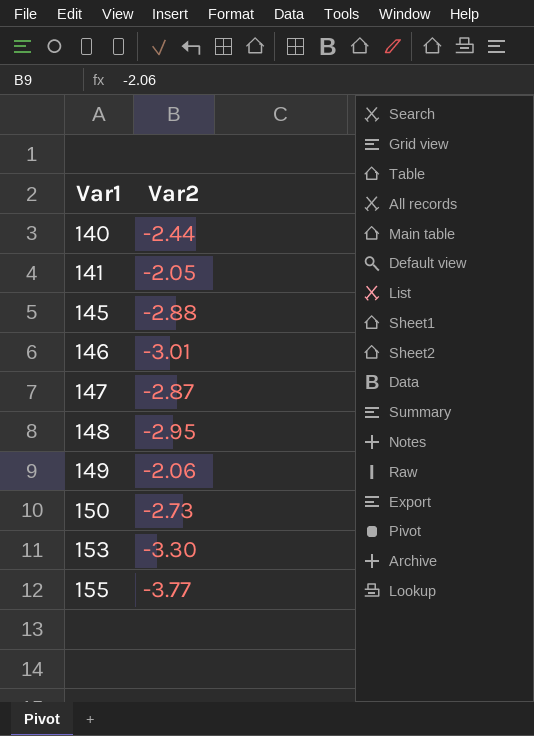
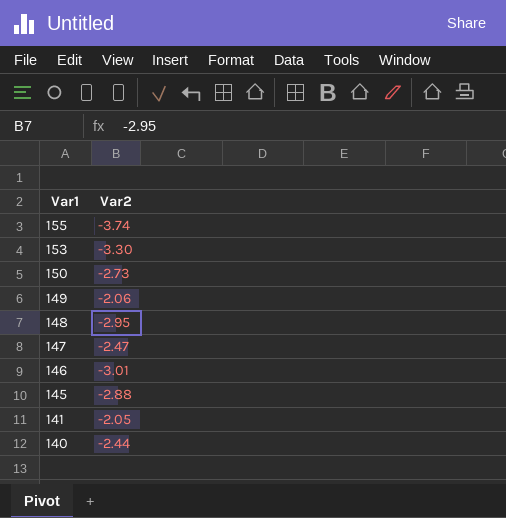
row order: Var1 ascending -> Var1 descending
155 | Var2: -3.77 -> -3.74
147 | Var2: -2.87 -> -2.47

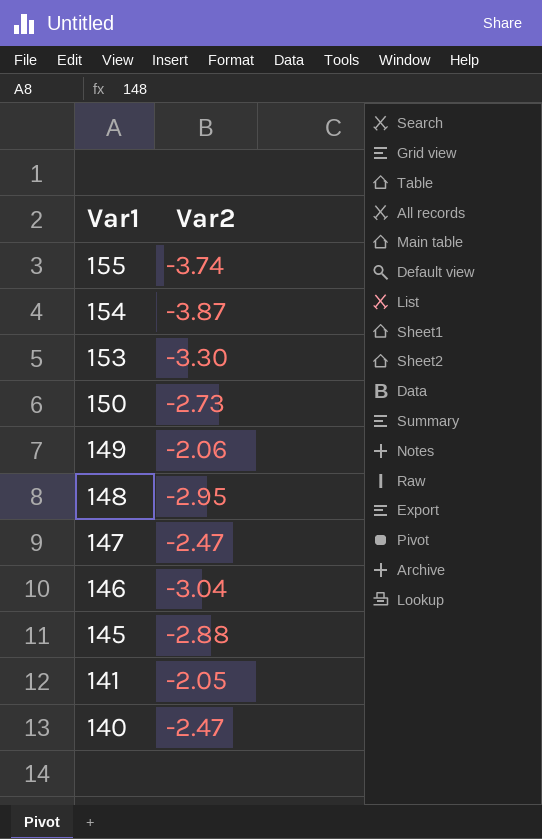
row 154: none -> -3.87
146 | Var2: -3.01 -> -3.04
140 | Var2: -2.44 -> -2.47

